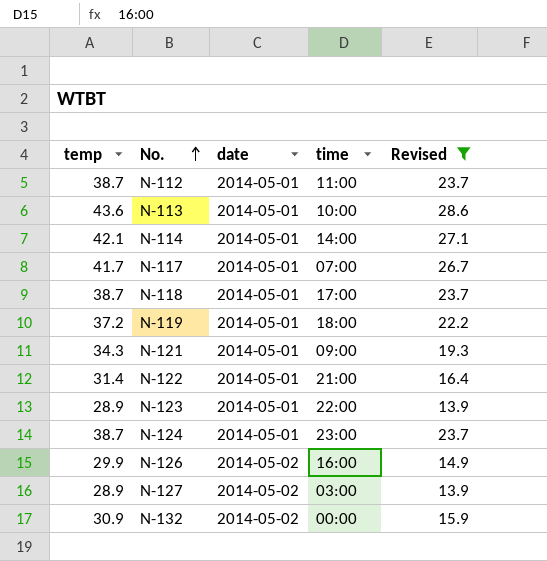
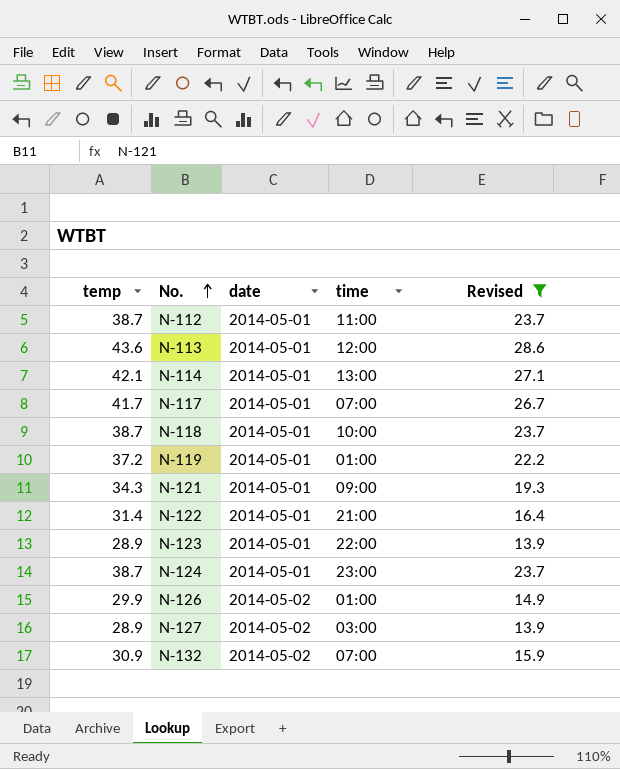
N-113 | time: 10:00 -> 12:00
N-114 | time: 14:00 -> 13:00
N-118 | time: 17:00 -> 10:00
N-119 | time: 18:00 -> 01:00
N-126 | time: 16:00 -> 01:00
N-132 | time: 00:00 -> 07:00

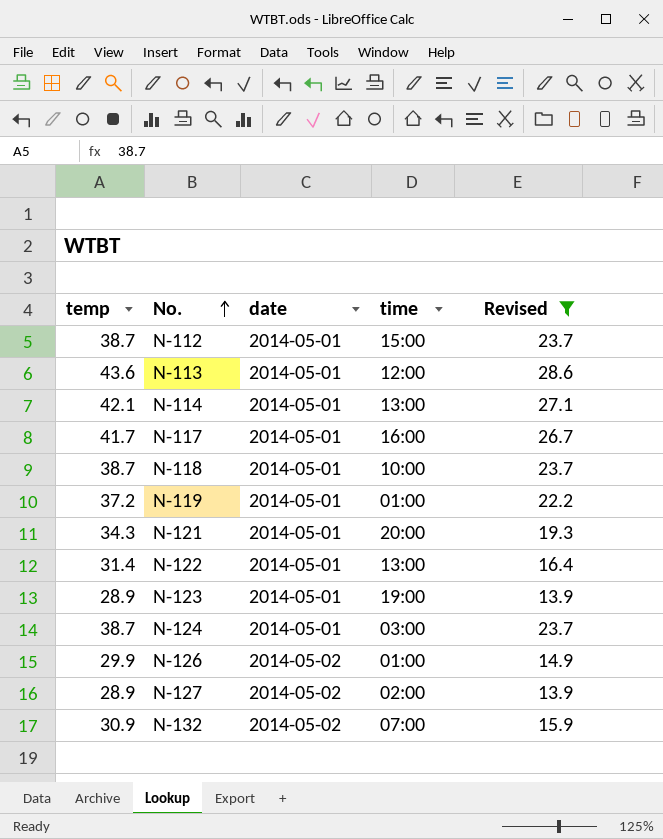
N-112 | time: 11:00 -> 15:00
N-117 | time: 07:00 -> 16:00
N-121 | time: 09:00 -> 20:00
N-122 | time: 21:00 -> 13:00
N-123 | time: 22:00 -> 19:00
N-124 | time: 23:00 -> 03:00
N-127 | time: 03:00 -> 02:00

